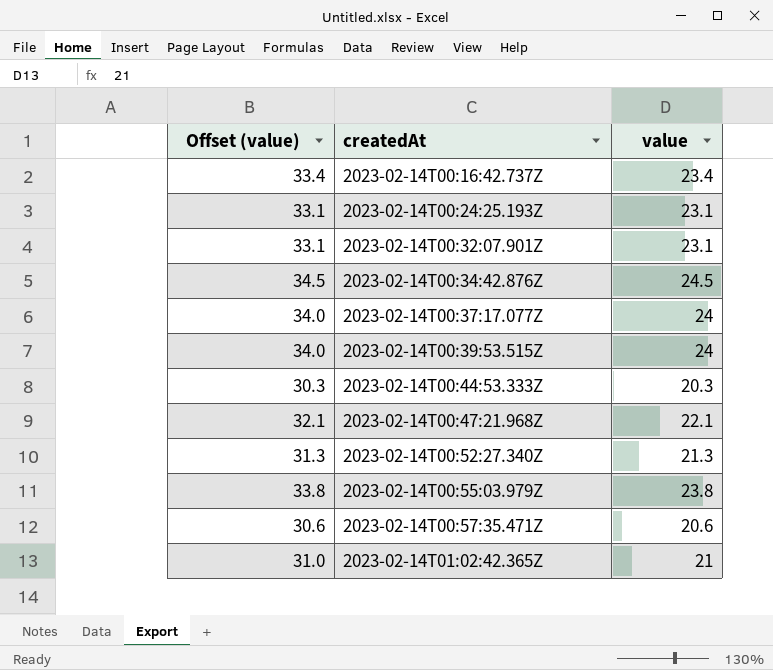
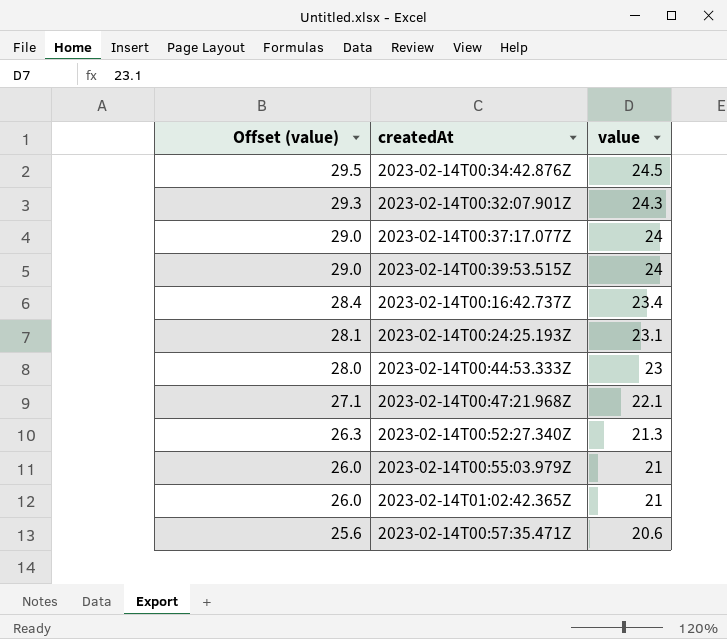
row order: createdAt ascending -> Offset (value) descending
column Offset (value) | formula: [value] + 10 -> [value] + 5
2023-02-14T00:32:07.901Z | value: 23.1 -> 24.3
2023-02-14T00:44:53.333Z | value: 20.3 -> 23
2023-02-14T00:55:03.979Z | value: 23.8 -> 21

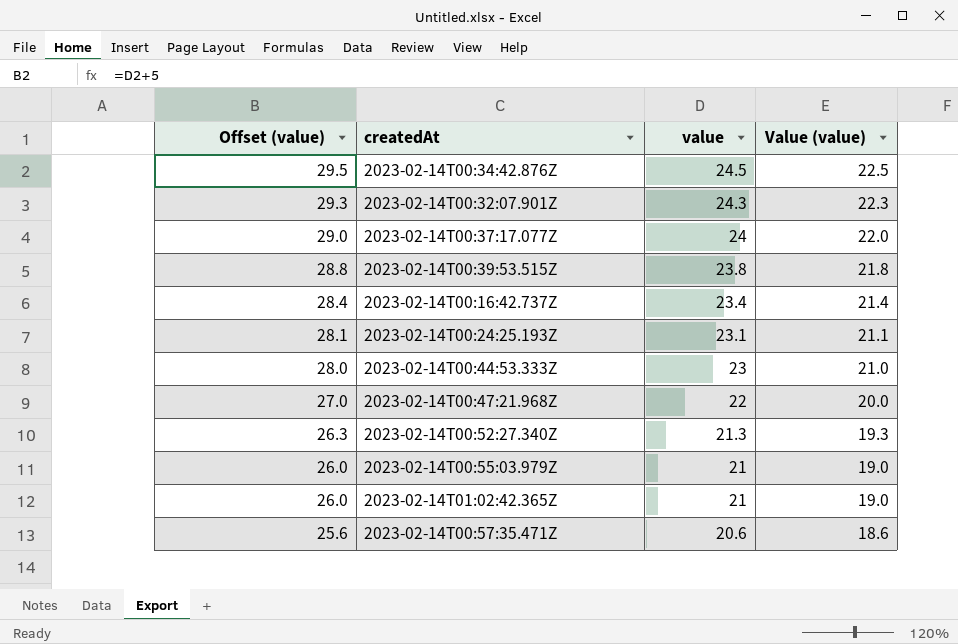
column Value (value) | formula: none -> [value] - 2
2023-02-14T00:39:53.515Z | Offset (value): 29.0 -> 28.8
2023-02-14T00:39:53.515Z | value: 24 -> 23.8
2023-02-14T00:47:21.968Z | Offset (value): 27.1 -> 27.0
2023-02-14T00:47:21.968Z | value: 22.1 -> 22

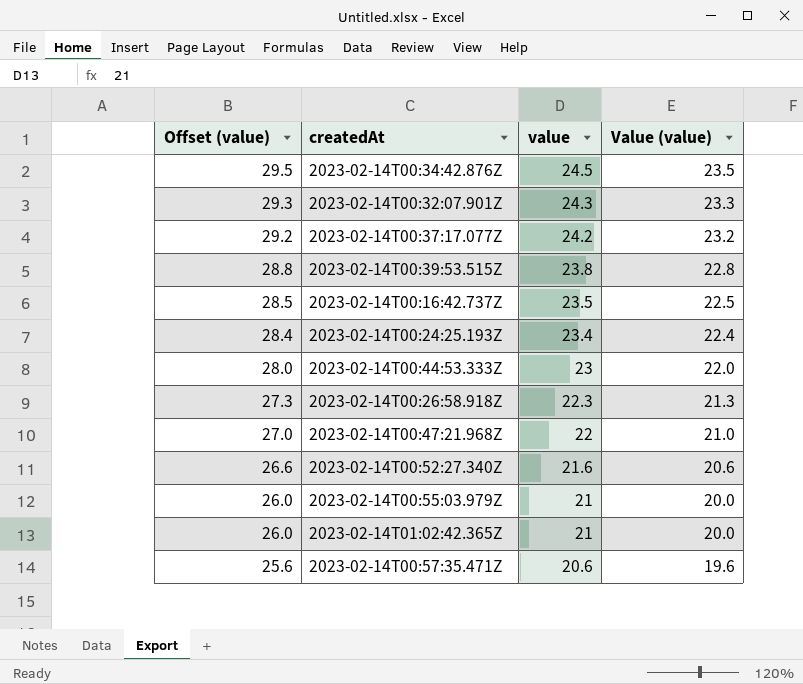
column Value (value) | formula: [value] - 2 -> [value] - 1
2023-02-14T00:37:17.077Z | Offset (value): 29.0 -> 29.2
2023-02-14T00:37:17.077Z | value: 24 -> 24.2
2023-02-14T00:16:42.737Z | Offset (value): 28.4 -> 28.5
2023-02-14T00:16:42.737Z | value: 23.4 -> 23.5
2023-02-14T00:24:25.193Z | Offset (value): 28.1 -> 28.4
2023-02-14T00:24:25.193Z | value: 23.1 -> 23.4
row 2023-02-14T00:26:58.918Z: none -> 27.3 | 22.3 | 21.3
2023-02-14T00:52:27.340Z | Offset (value): 26.3 -> 26.6
2023-02-14T00:52:27.340Z | value: 21.3 -> 21.6

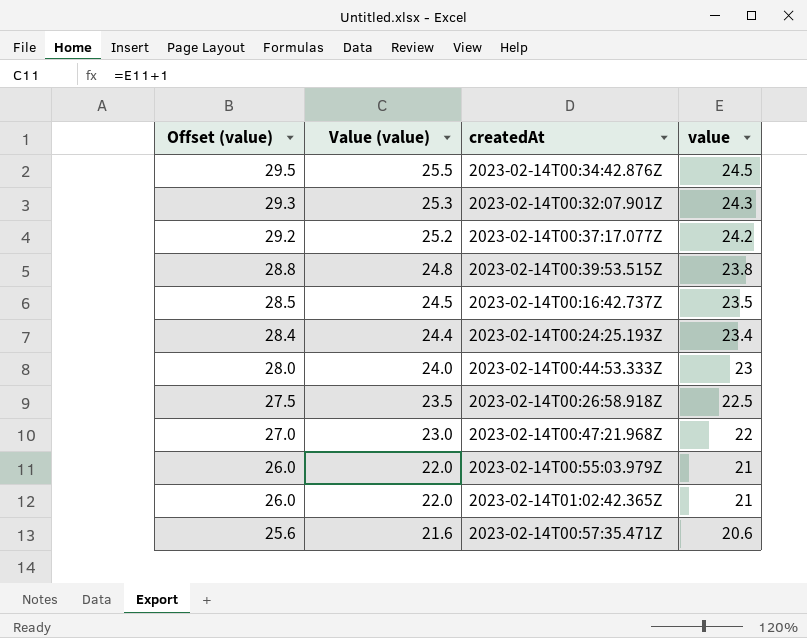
column Value (value) | formula: [value] - 1 -> [value] + 1
column Value (value) | position: 4 -> 2
row 2023-02-14T00:52:27.340Z: 26.6 | 21.6 | 20.6 -> none
2023-02-14T00:26:58.918Z | Offset (value): 27.3 -> 27.5
2023-02-14T00:26:58.918Z | value: 22.3 -> 22.5

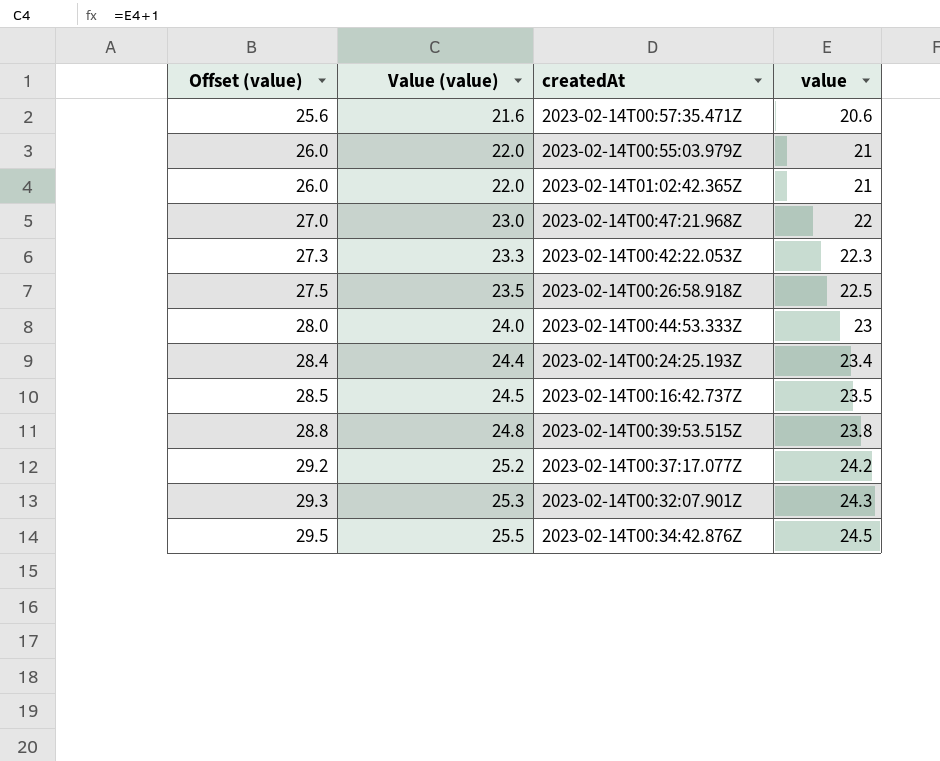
row order: Offset (value) descending -> Offset (value) ascending
row 2023-02-14T00:42:22.053Z: none -> 27.3 | 23.3 | 22.3

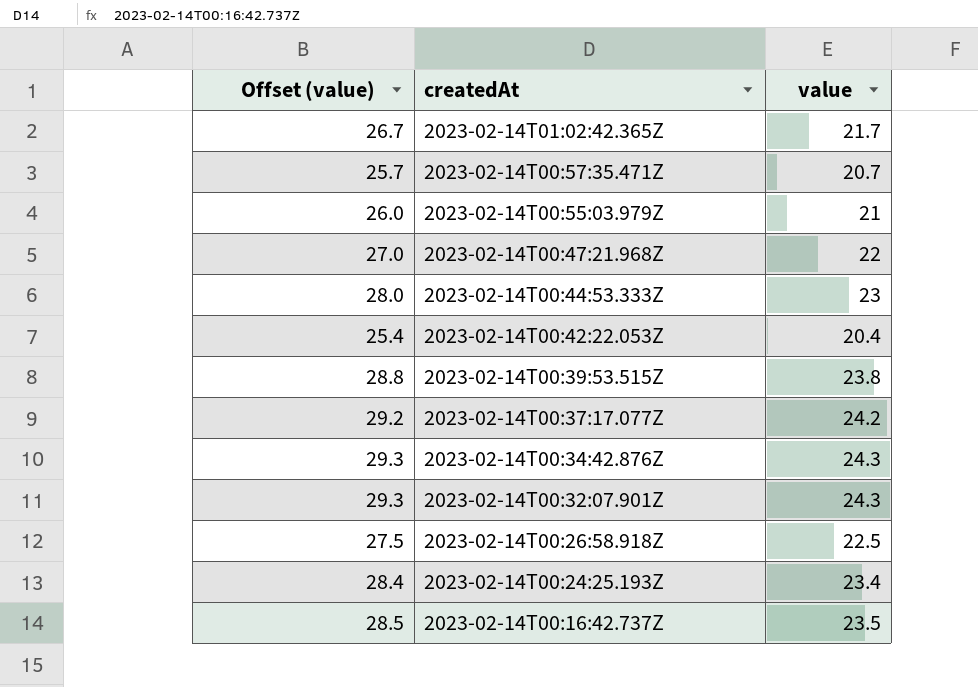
row order: Offset (value) ascending -> createdAt descending
column Value (value) | formula: [value] + 1 -> none
2023-02-14T01:02:42.365Z | Offset (value): 26.0 -> 26.7
2023-02-14T01:02:42.365Z | value: 21 -> 21.7
2023-02-14T00:57:35.471Z | Offset (value): 25.6 -> 25.7
2023-02-14T00:57:35.471Z | value: 20.6 -> 20.7
2023-02-14T00:42:22.053Z | Offset (value): 27.3 -> 25.4
2023-02-14T00:42:22.053Z | value: 22.3 -> 20.4
2023-02-14T00:34:42.876Z | Offset (value): 29.5 -> 29.3
2023-02-14T00:34:42.876Z | value: 24.5 -> 24.3

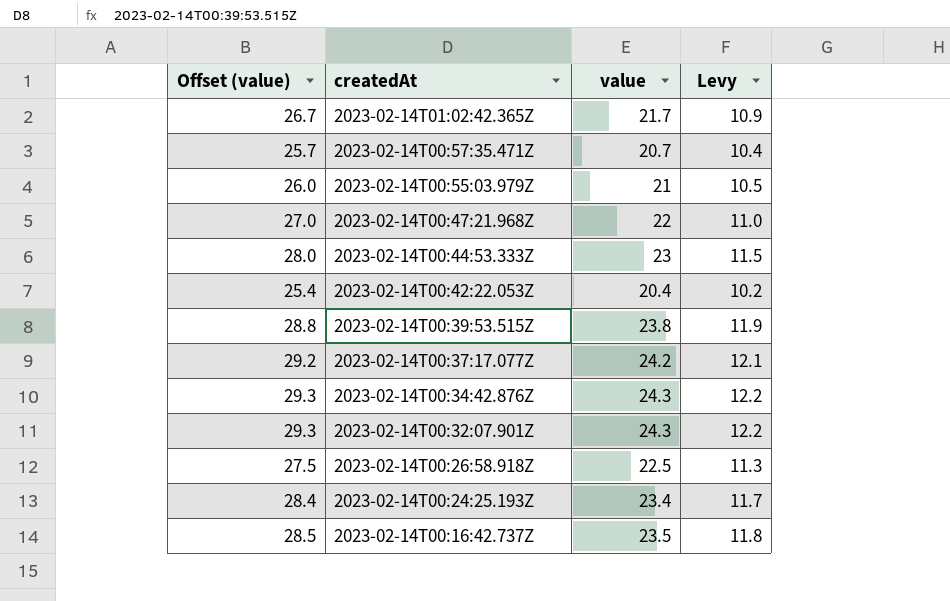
column Levy | formula: none -> [value] * 0.5

